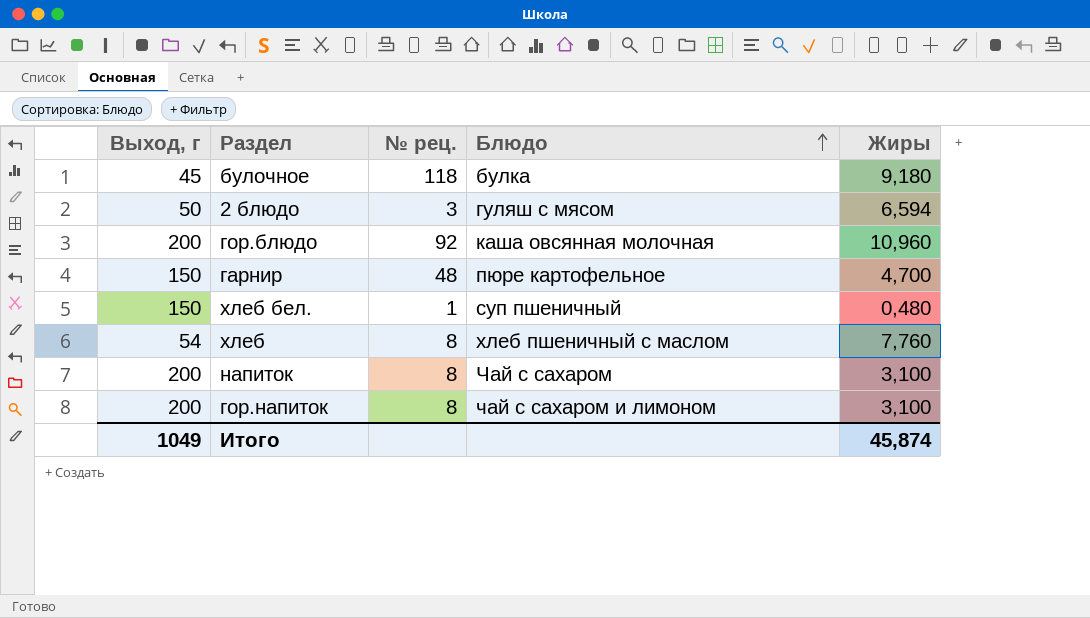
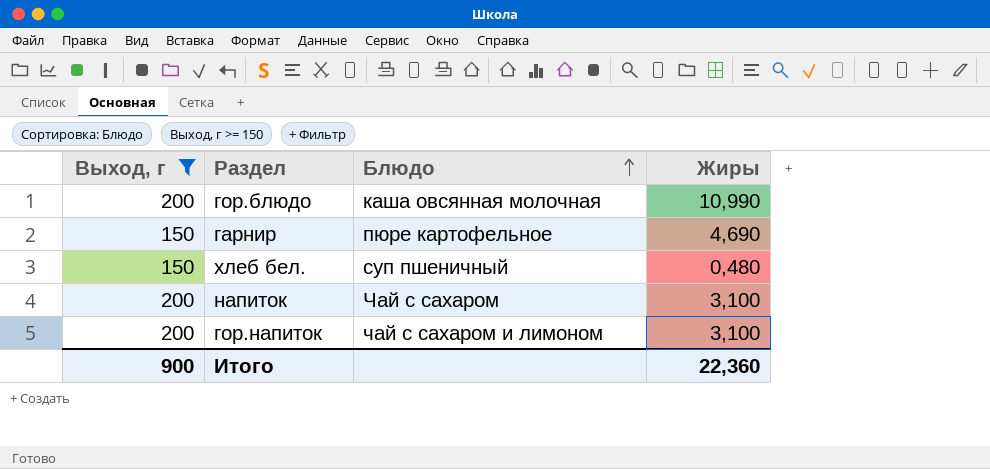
filter: none -> Выход, г >= 150
column № рец. | position: 3 -> none
гор.блюдо | Жиры: 10,960 -> 10,990
гарнир | Жиры: 4,700 -> 4,690
Итого | Выход, г: 1049 -> 900
Итого | Жиры: 45,874 -> 22,360

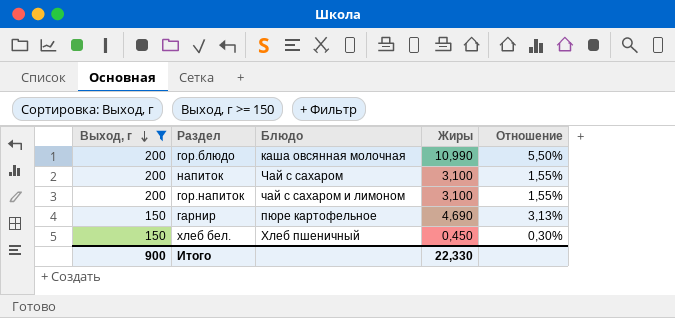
row order: Блюдо ascending -> Выход, г descending
column Отношение | formula: none -> [Жиры] / [Выход, г]
хлеб бел. | Блюдо: суп пшеничный -> Хлеб пшеничный
хлеб бел. | Жиры: 0,480 -> 0,450
Итого | Жиры: 22,360 -> 22,330

